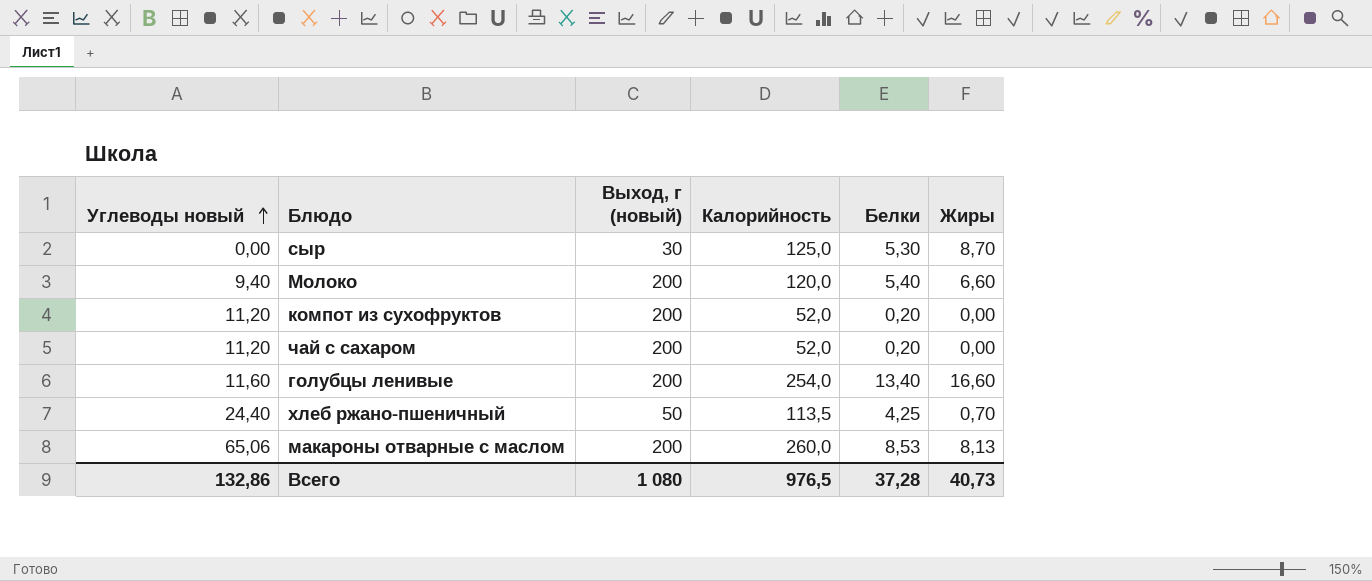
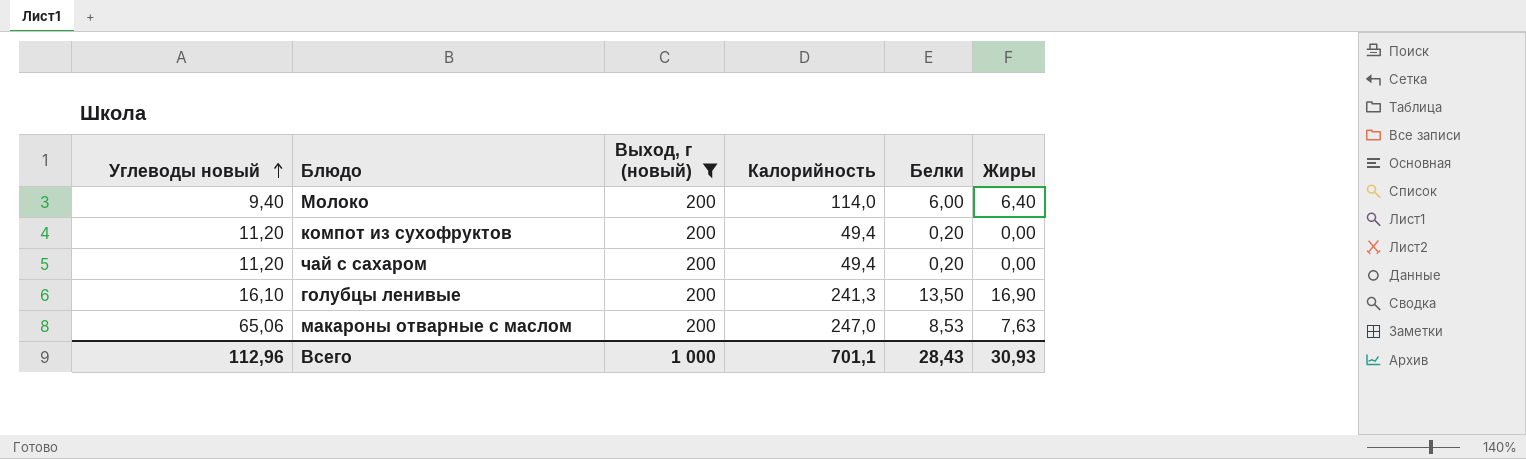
filter: none -> Выход, г (новый) = 200
Молоко | Калорийность: 120,0 -> 114,0
Молоко | Белки: 5,40 -> 6,00
Молоко | Жиры: 6,60 -> 6,40
компот из сухофруктов | Калорийность: 52,0 -> 49,4
чай с сахаром | Калорийность: 52,0 -> 49,4
голубцы ленивые | Углеводы новый: 11,60 -> 16,10
голубцы ленивые | Калорийность: 254,0 -> 241,3
голубцы ленивые | Белки: 13,40 -> 13,50
голубцы ленивые | Жиры: 16,60 -> 16,90
макароны отварные с маслом | Калорийность: 260,0 -> 247,0
макароны отварные с маслом | Жиры: 8,13 -> 7,63
Всего | Углеводы новый: 132,86 -> 112,96
Всего | Выход, г (новый): 1 080 -> 1 000
Всего | Калорийность: 976,5 -> 701,1
Всего | Белки: 37,28 -> 28,43
Всего | Жиры: 40,73 -> 30,93

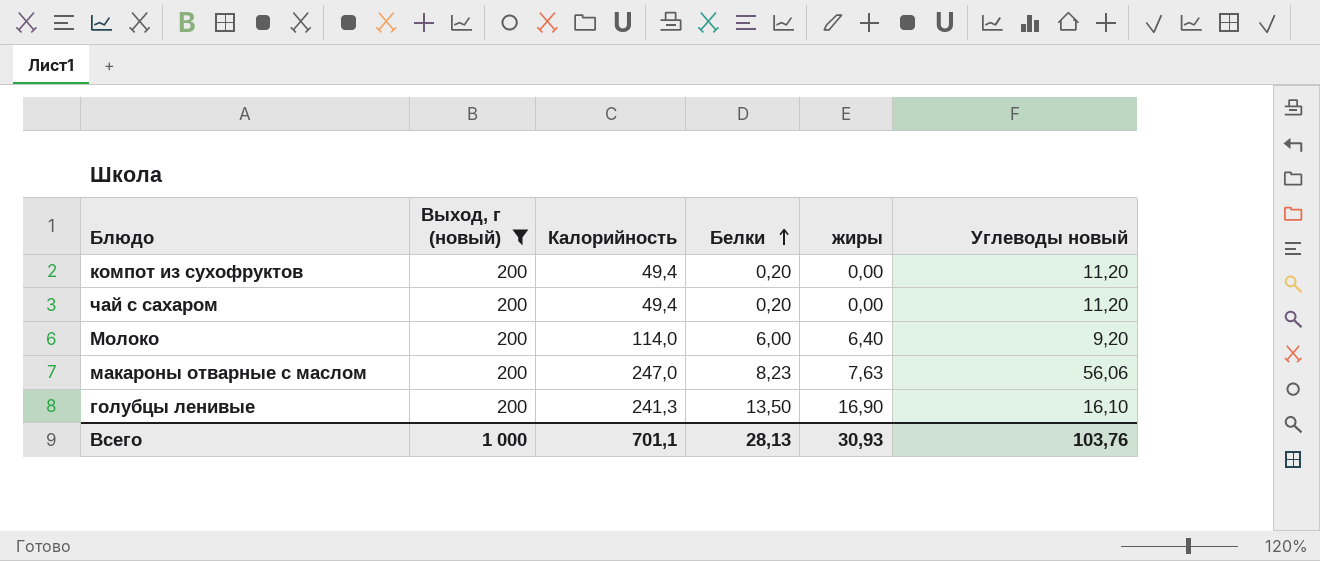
row order: Углеводы новый ascending -> Белки ascending
column name: Жиры -> жиры
column Углеводы новый | position: 1 -> 6
Молоко | Углеводы новый: 9,40 -> 9,20
макароны отварные с маслом | Белки: 8,53 -> 8,23
макароны отварные с маслом | Углеводы новый: 65,06 -> 56,06
Всего | Белки: 28,43 -> 28,13
Всего | Углеводы новый: 112,96 -> 103,76

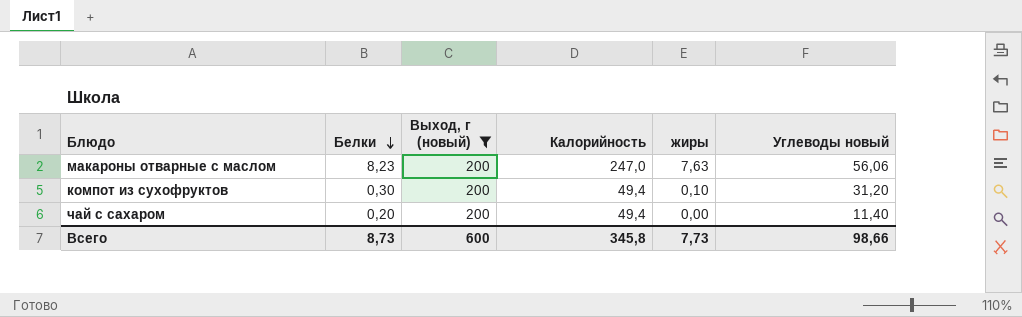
row order: Белки ascending -> Белки descending
column Белки | position: 4 -> 2
row Молоко: 200 | 114,0 | 6,00 | 6,40 | 9,20 -> none
row голубцы ленивые: 200 | 241,3 | 13,50 | 16,90 | 16,10 -> none
компот из сухофруктов | Белки: 0,20 -> 0,30
компот из сухофруктов | жиры: 0,00 -> 0,10
компот из сухофруктов | Углеводы новый: 11,20 -> 31,20
чай с сахаром | Углеводы новый: 11,20 -> 11,40
Всего | Белки: 28,13 -> 8,73
Всего | Выход, г (новый): 1 000 -> 600
Всего | Калорийность: 701,1 -> 345,8
Всего | жиры: 30,93 -> 7,73
Всего | Углеводы новый: 103,76 -> 98,66

